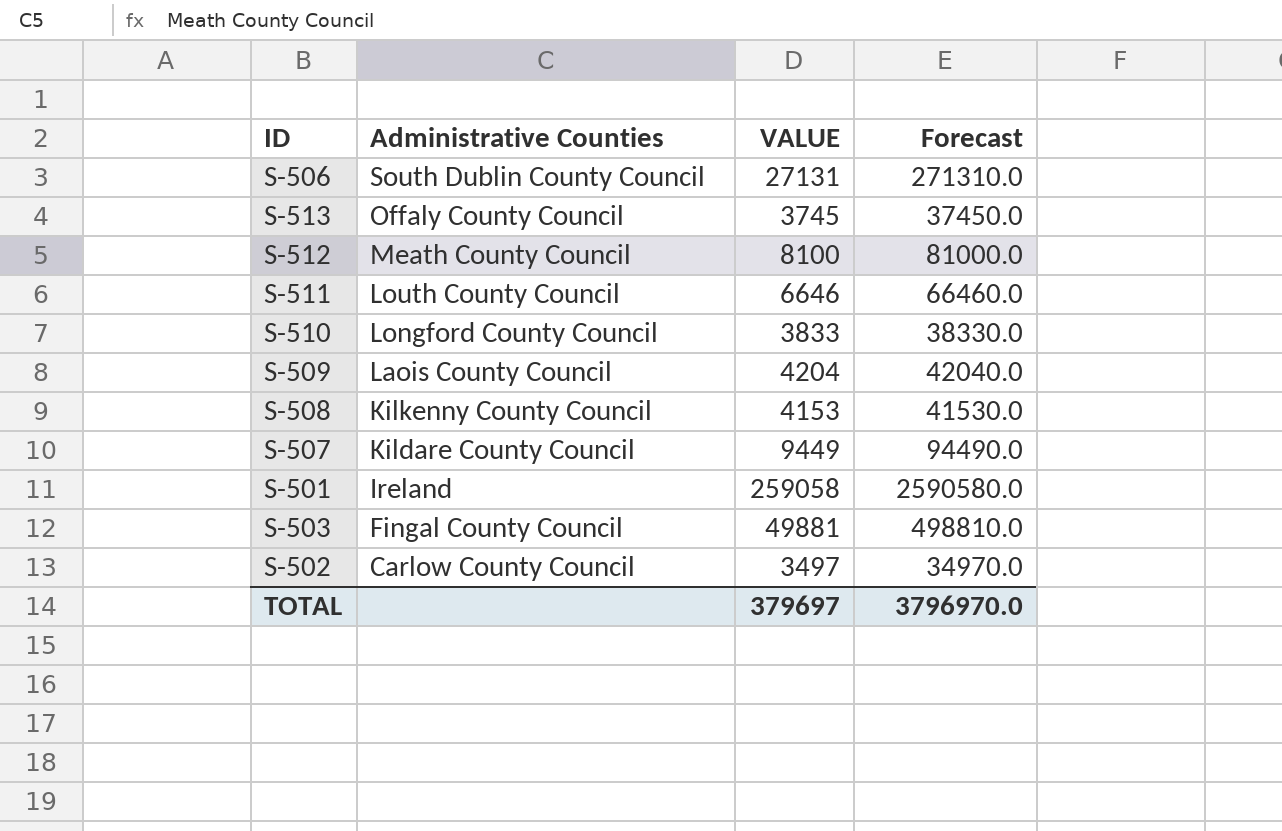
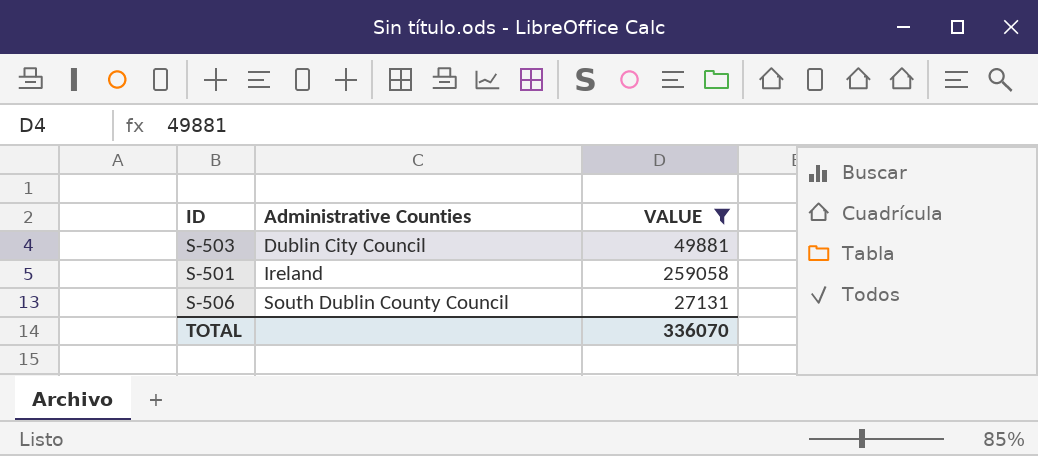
filter: none -> VALUE >= 27131
row order: Administrative Counties descending -> Administrative Counties ascending
column Forecast | formula: [VALUE] * 10 -> none
S-503 | Administrative Counties: Fingal County Council -> Dublin City Council
TOTAL | VALUE: 379697 -> 336070

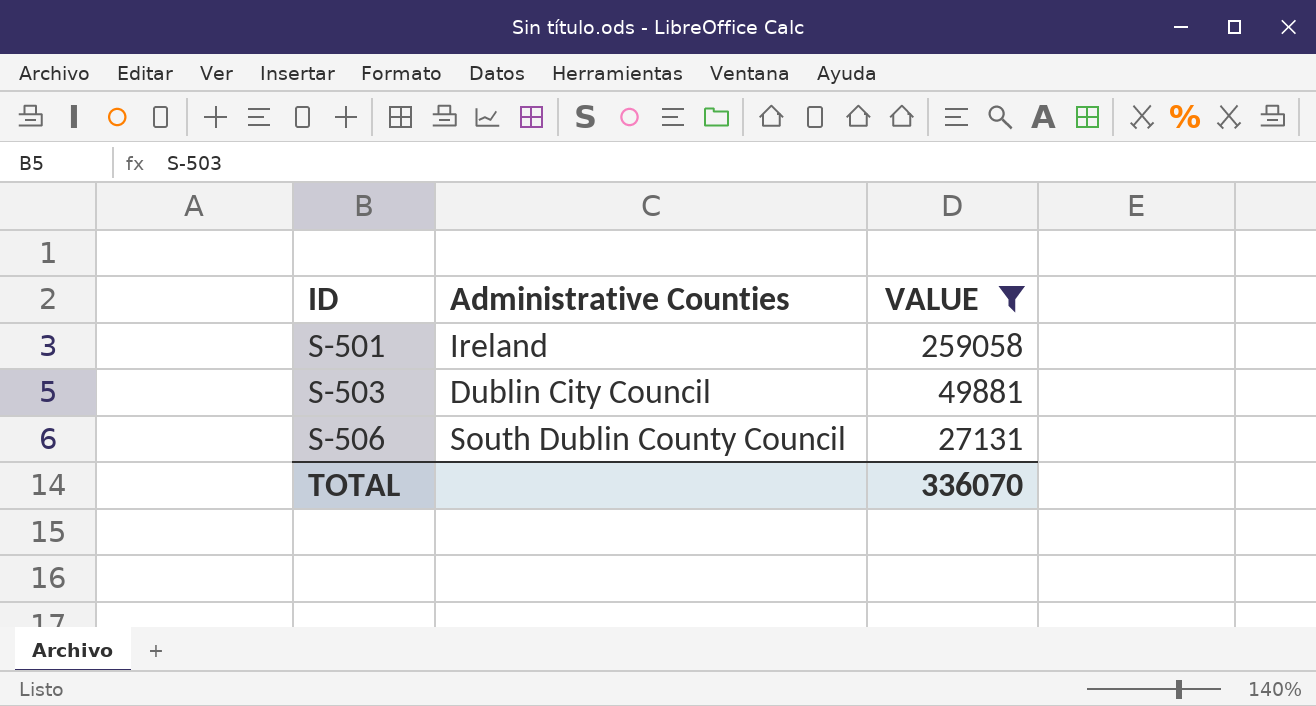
row order: Administrative Counties ascending -> ID ascending

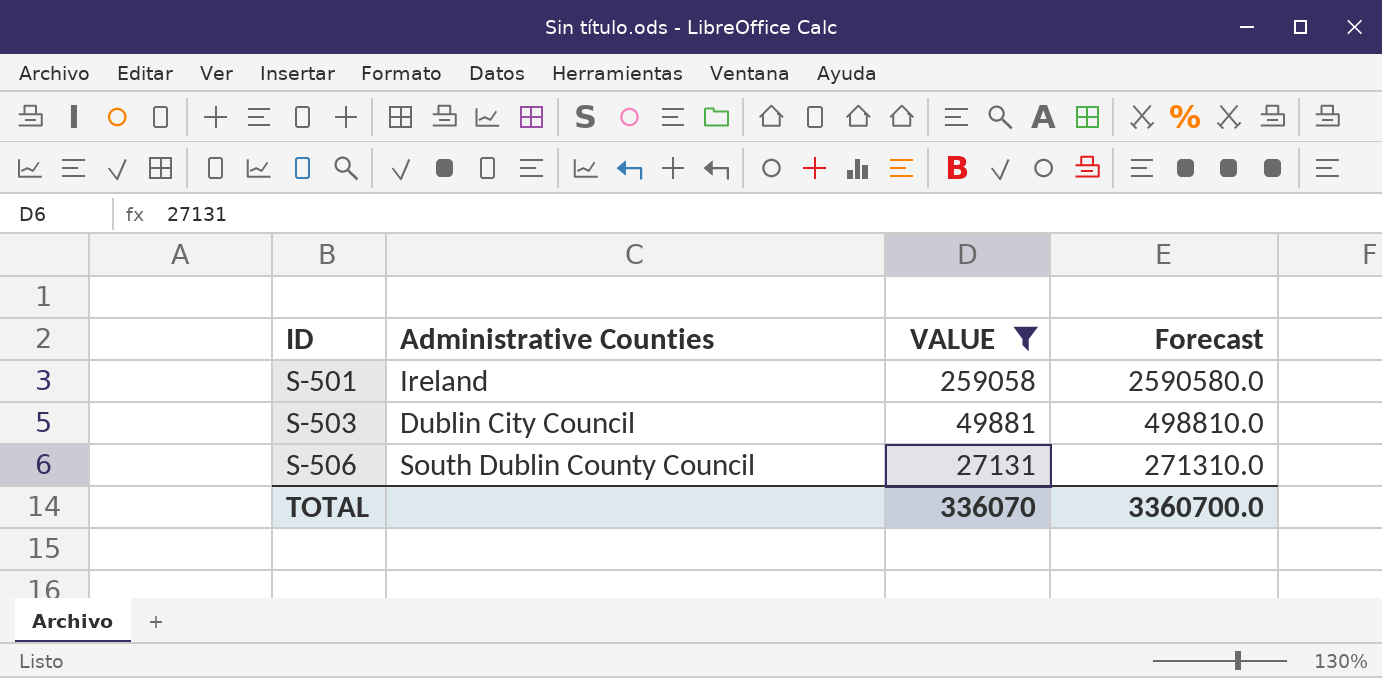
column Forecast | formula: none -> [VALUE] * 10

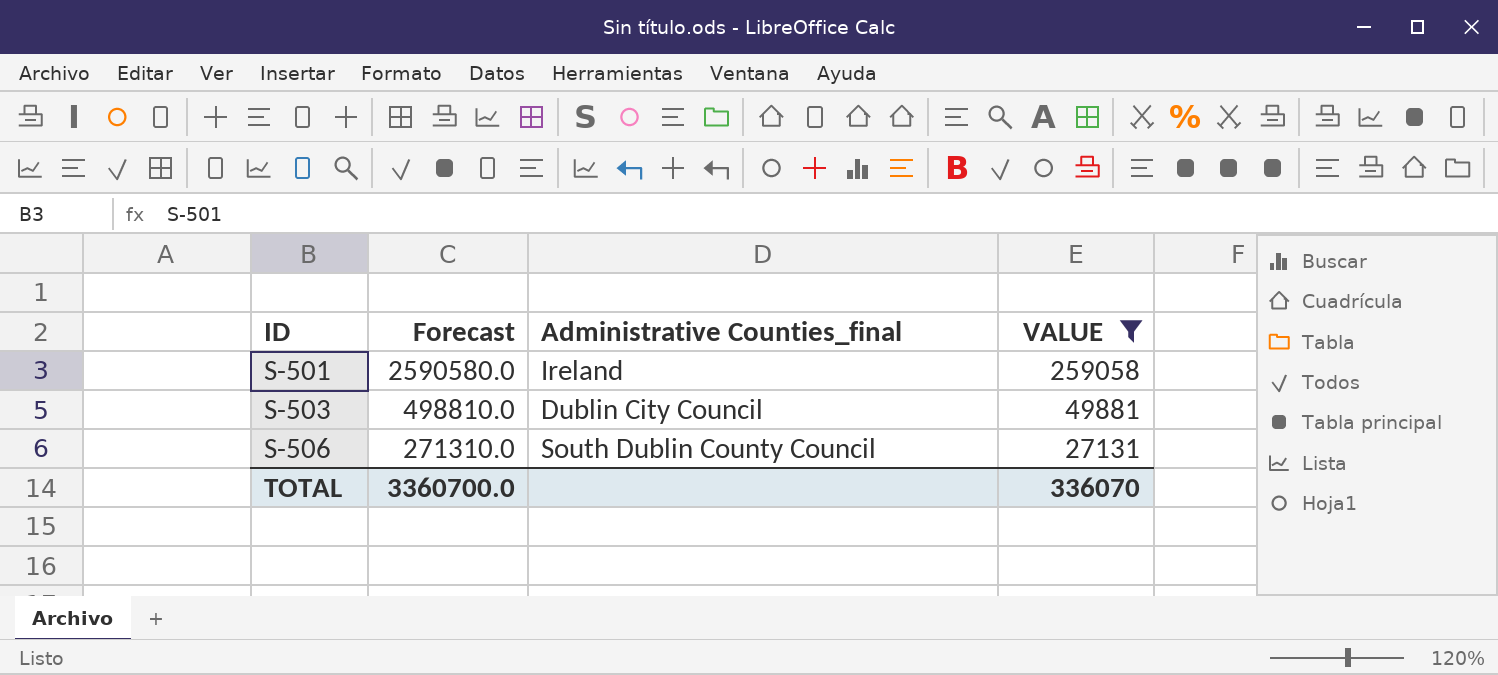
column Forecast | position: 4 -> 2
column name: Administrative Counties -> Administrative Counties_final

